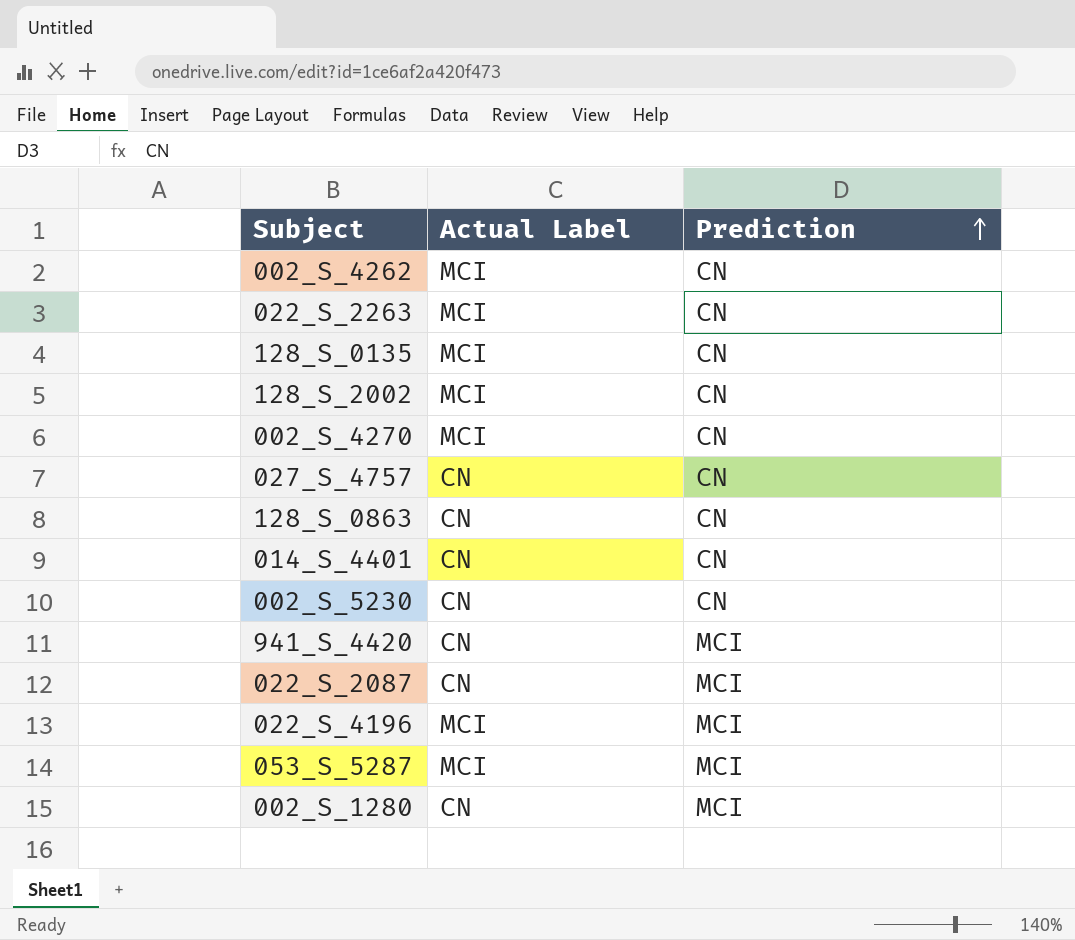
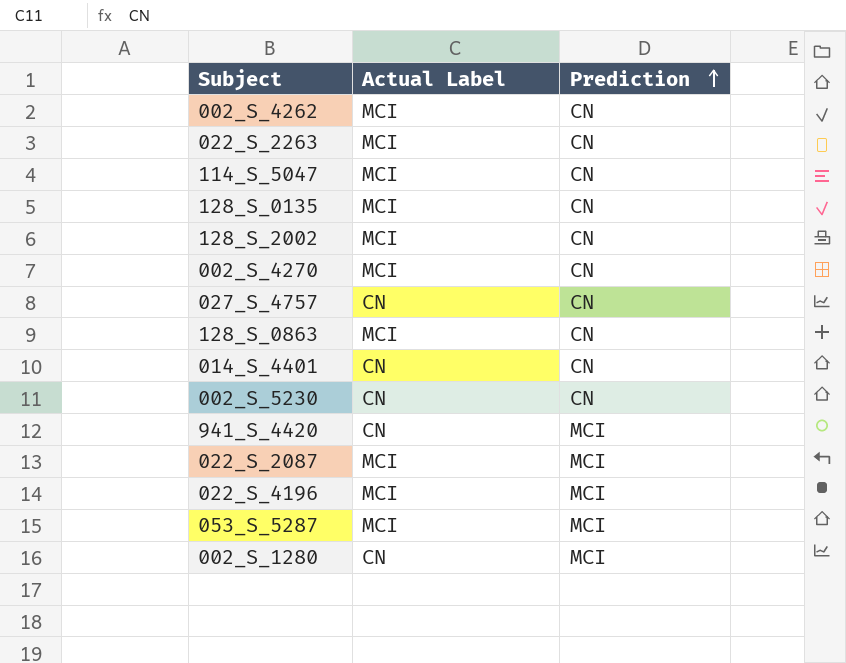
row 114_S_5047: none -> MCI | CN
128_S_0863 | Actual Label: CN -> MCI
022_S_2087 | Actual Label: CN -> MCI

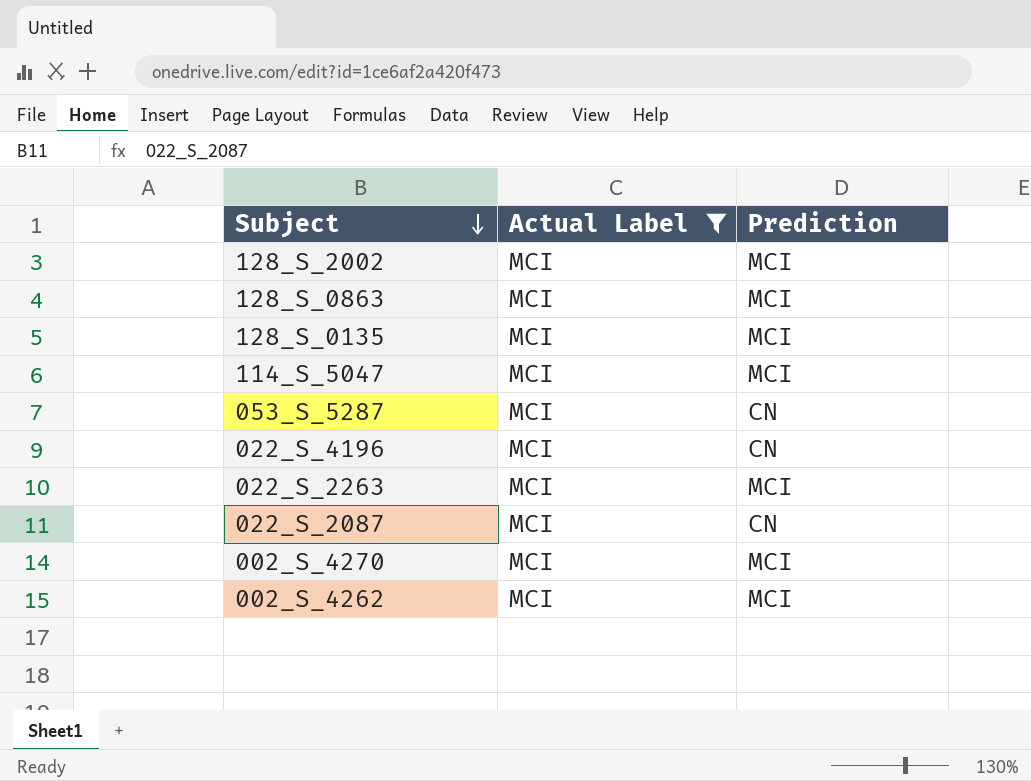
filter: none -> Actual Label = MCI
row order: Prediction ascending -> Subject descending
128_S_2002 | Prediction: CN -> MCI
128_S_0863 | Prediction: CN -> MCI
128_S_0135 | Prediction: CN -> MCI
114_S_5047 | Prediction: CN -> MCI
053_S_5287 | Prediction: MCI -> CN
022_S_4196 | Prediction: MCI -> CN
022_S_2263 | Prediction: CN -> MCI
022_S_2087 | Prediction: MCI -> CN
002_S_4270 | Prediction: CN -> MCI
002_S_4262 | Prediction: CN -> MCI

